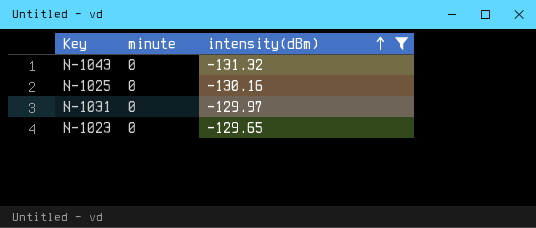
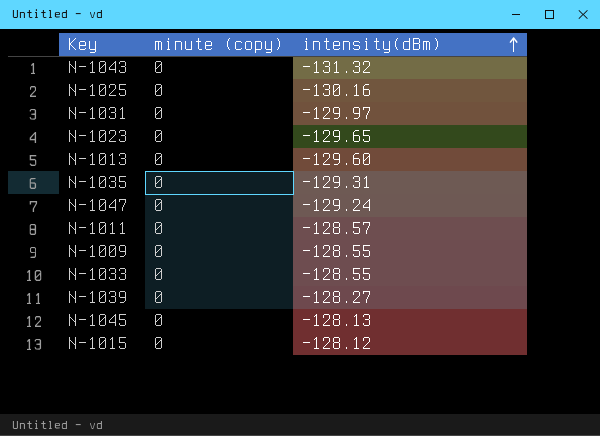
filter: intensity(dBm) <= -129.65 -> none
column name: minute -> minute (copy)

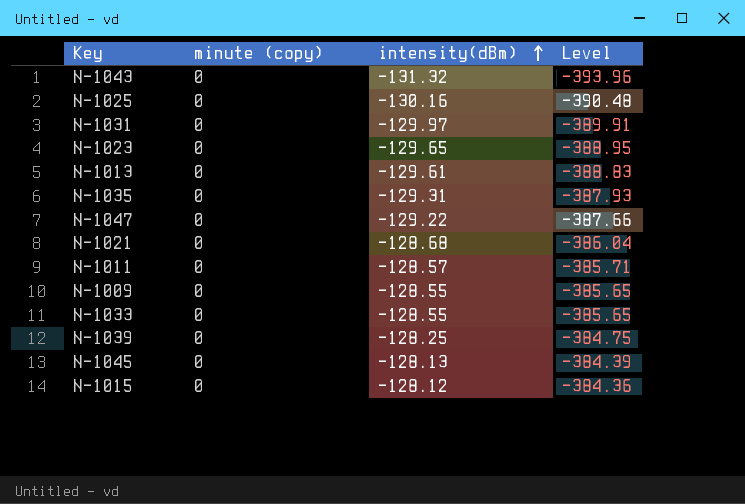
column Level | formula: none -> [intensity(dBm)] * 3
N-1013 | intensity(dBm): -129.60 -> -129.61
N-1047 | intensity(dBm): -129.24 -> -129.22
row N-1021: none -> 0 | -128.68 | -386.04
N-1039 | intensity(dBm): -128.27 -> -128.25

